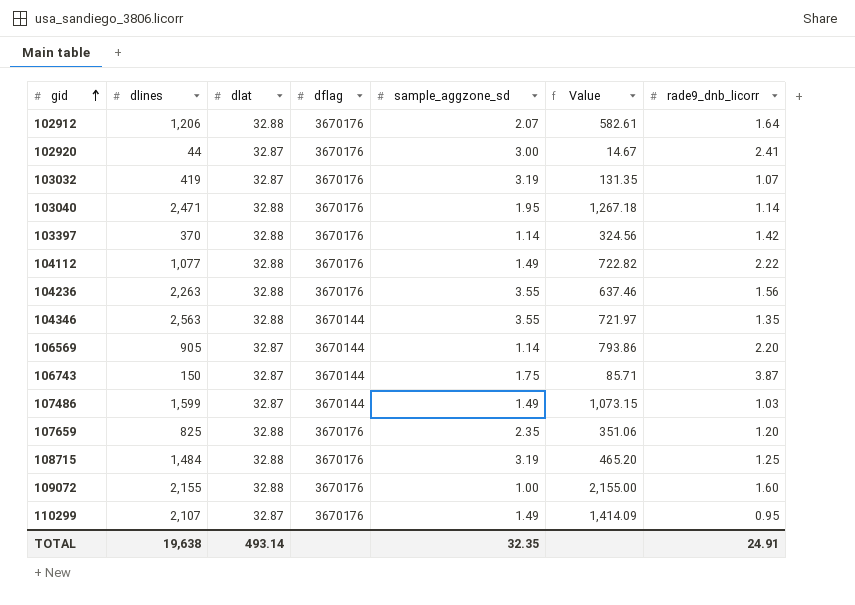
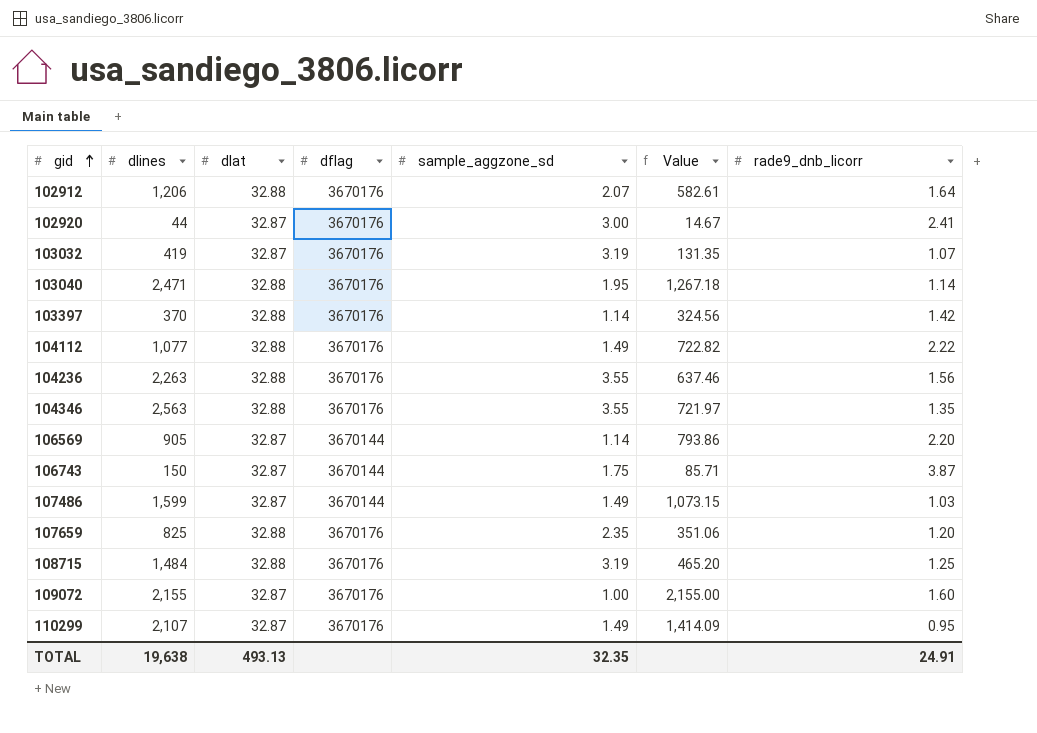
104346 | dflag: 3670144 -> 3670176
109072 | dlat: 32.88 -> 32.87
TOTAL | dlat: 493.14 -> 493.13

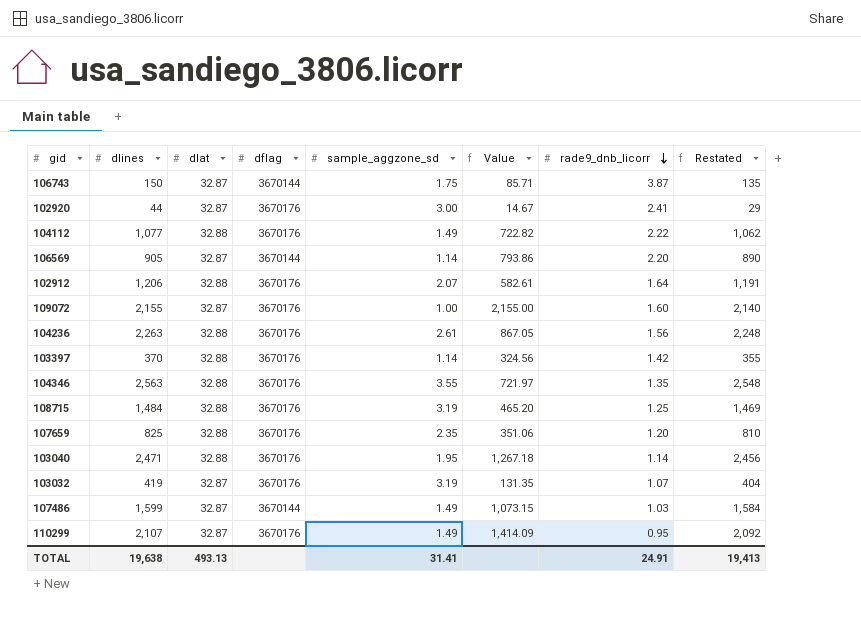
row order: gid ascending -> rade9_dnb_licorr descending
column Restated | formula: none -> [dlines] - 15
104236 | sample_aggzone_sd: 3.55 -> 2.61
104236 | Value: 637.46 -> 867.05
TOTAL | sample_aggzone_sd: 32.35 -> 31.41

